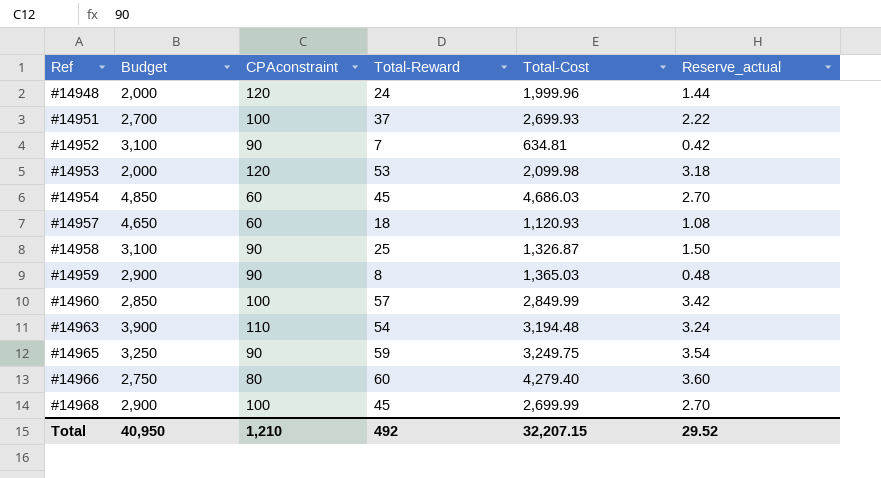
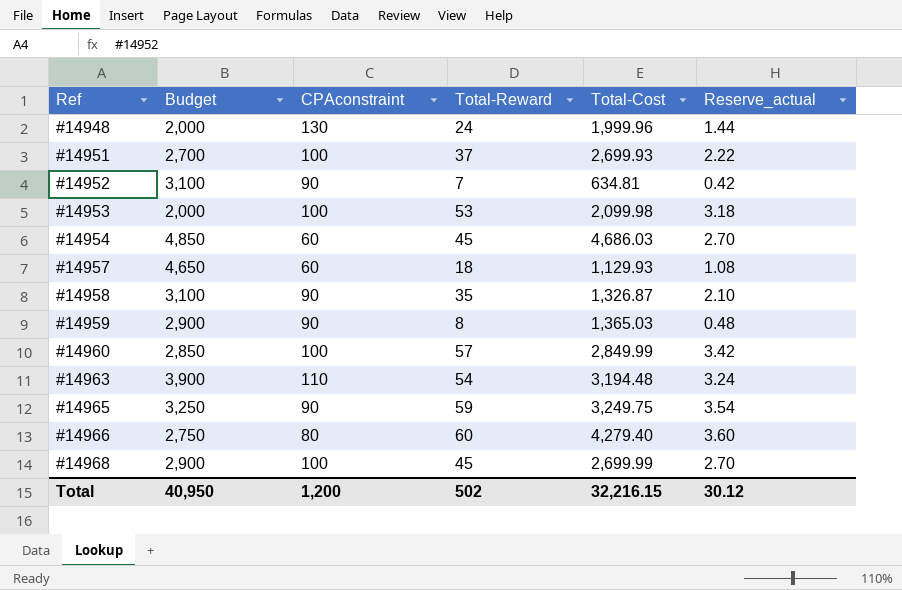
#14948 | CPAconstraint: 120 -> 130
#14953 | CPAconstraint: 120 -> 100
#14957 | Total-Cost: 1,120.93 -> 1,129.93
#14958 | Total-Reward: 25 -> 35
#14958 | Reserve_actual: 1.50 -> 2.10
Total | CPAconstraint: 1,210 -> 1,200
Total | Total-Reward: 492 -> 502
Total | Total-Cost: 32,207.15 -> 32,216.15
Total | Reserve_actual: 29.52 -> 30.12

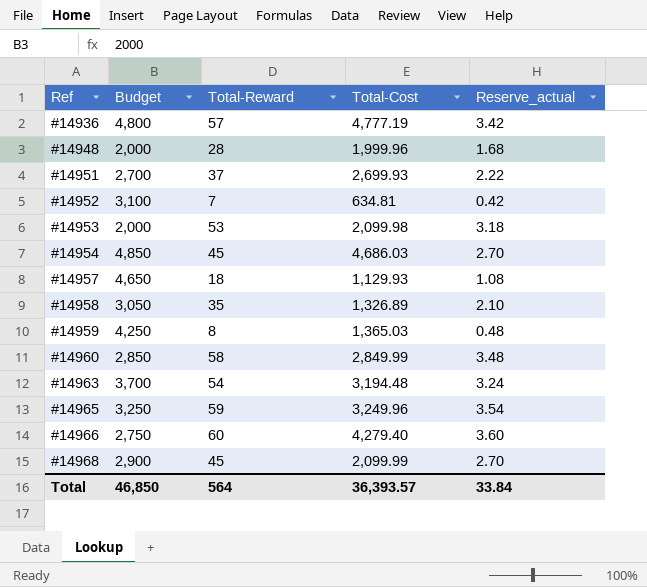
column CPAconstraint | position: 3 -> none
row #14936: none -> 4,800 | 57 | 4,777.19 | 3.42
#14948 | Total-Reward: 24 -> 28
#14948 | Reserve_actual: 1.44 -> 1.68
#14958 | Budget: 3,100 -> 3,050
#14958 | Total-Cost: 1,326.87 -> 1,326.89
#14959 | Budget: 2,900 -> 4,250
#14960 | Total-Reward: 57 -> 58
#14960 | Reserve_actual: 3.42 -> 3.48
#14963 | Budget: 3,900 -> 3,700
#14965 | Total-Cost: 3,249.75 -> 3,249.96
#14968 | Total-Cost: 2,699.99 -> 2,099.99
Total | Budget: 40,950 -> 46,850
Total | Total-Reward: 502 -> 564
Total | Total-Cost: 32,216.15 -> 36,393.57
Total | Reserve_actual: 30.12 -> 33.84

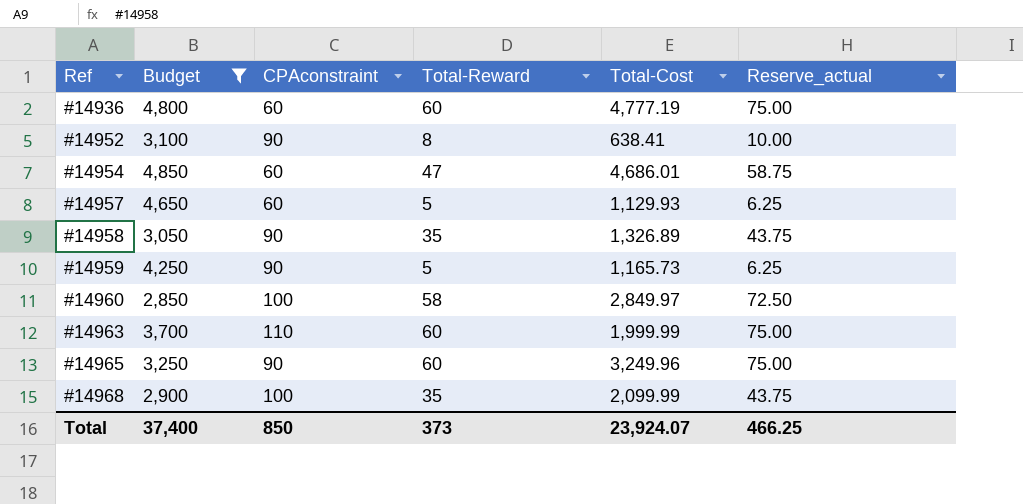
filter: none -> Budget >= 2,850
column CPAconstraint | position: none -> 3
column Reserve_actual | formula: [Total-Reward] * 0.06 -> [Total-Reward] * 1.25
#14936 | Total-Reward: 57 -> 60
#14952 | Total-Reward: 7 -> 8
#14952 | Total-Cost: 634.81 -> 638.41
#14954 | Total-Reward: 45 -> 47
#14954 | Total-Cost: 4,686.03 -> 4,686.01
#14957 | Total-Reward: 18 -> 5
#14959 | Total-Reward: 8 -> 5
#14959 | Total-Cost: 1,365.03 -> 1,165.73
#14960 | Total-Cost: 2,849.99 -> 2,849.97
#14963 | Total-Reward: 54 -> 60
#14963 | Total-Cost: 3,194.48 -> 1,999.99
#14965 | Total-Reward: 59 -> 60
#14968 | Total-Reward: 45 -> 35
Total | Budget: 46,850 -> 37,400
Total | Total-Reward: 564 -> 373
Total | Total-Cost: 36,393.57 -> 23,924.07
Total | Reserve_actual: 33.84 -> 466.25

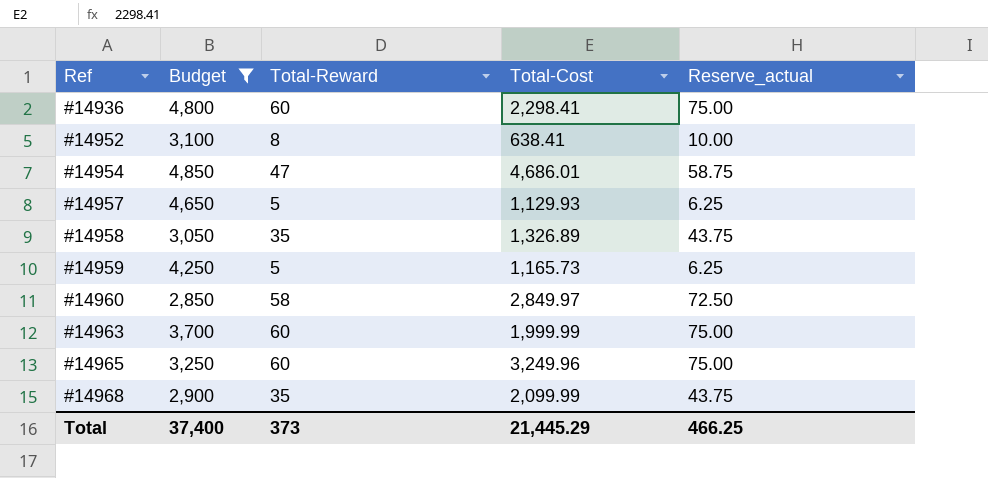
column CPAconstraint | position: 3 -> none
#14936 | Total-Cost: 4,777.19 -> 2,298.41
Total | Total-Cost: 23,924.07 -> 21,445.29

